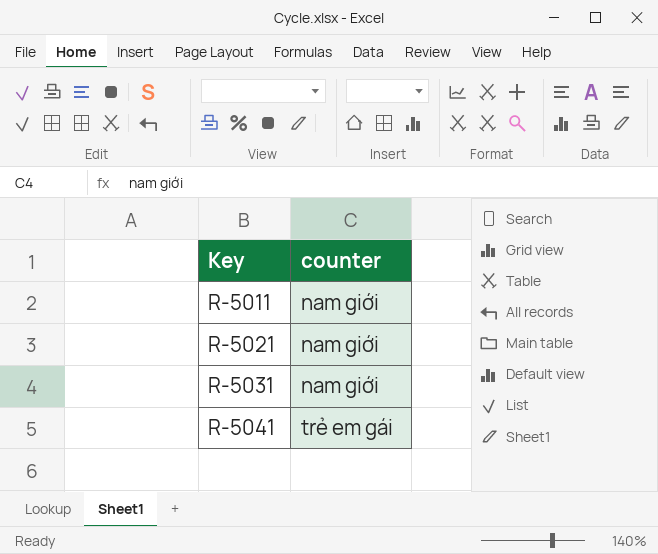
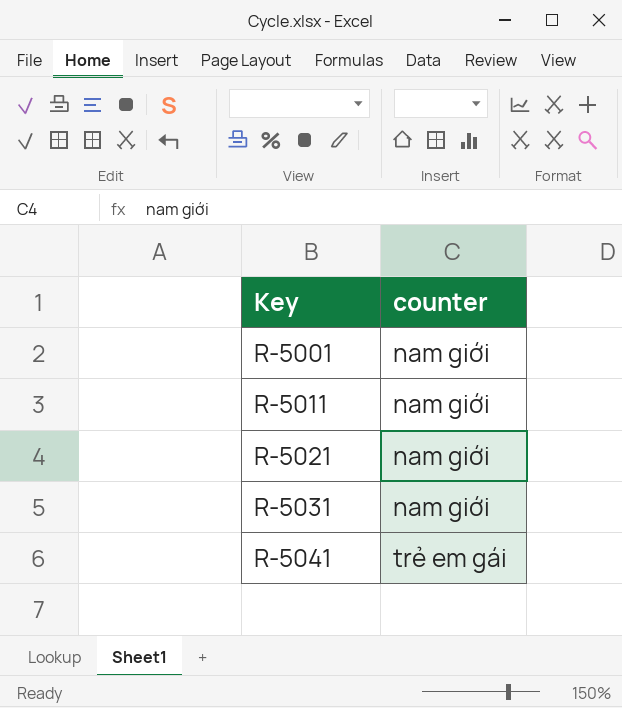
row R-5001: none -> nam giới

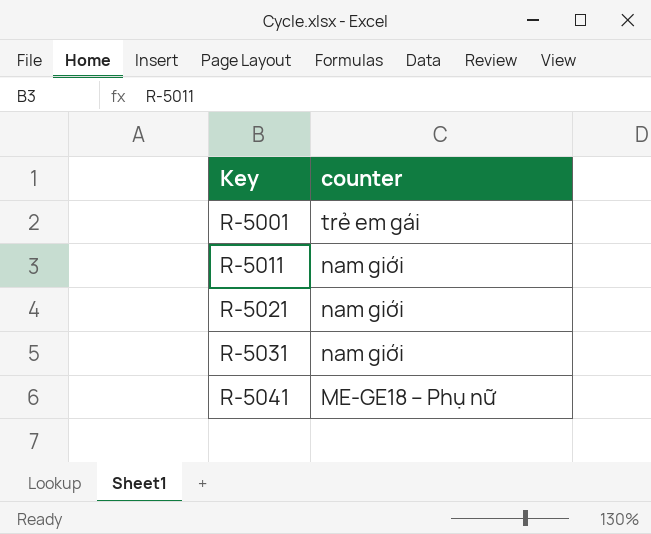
R-5001 | counter: nam giới -> trẻ em gái
R-5041 | counter: trẻ em gái -> ME-GE18 – Phụ nữ

